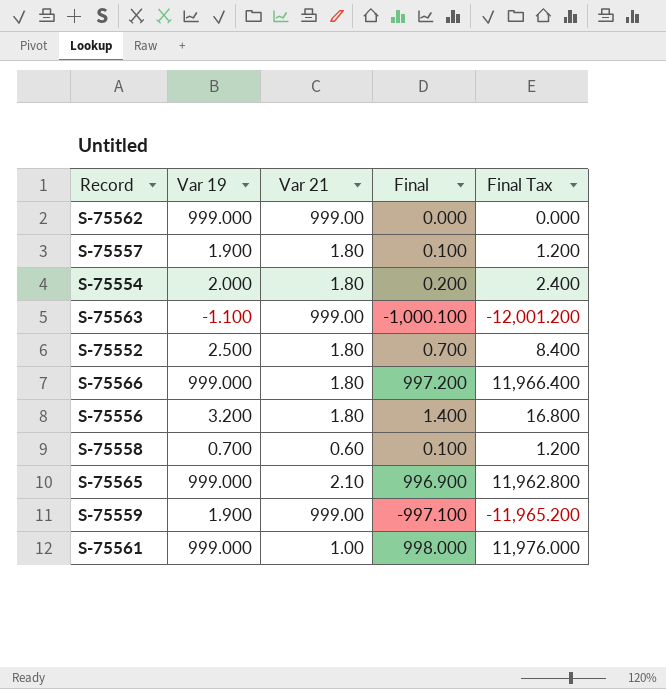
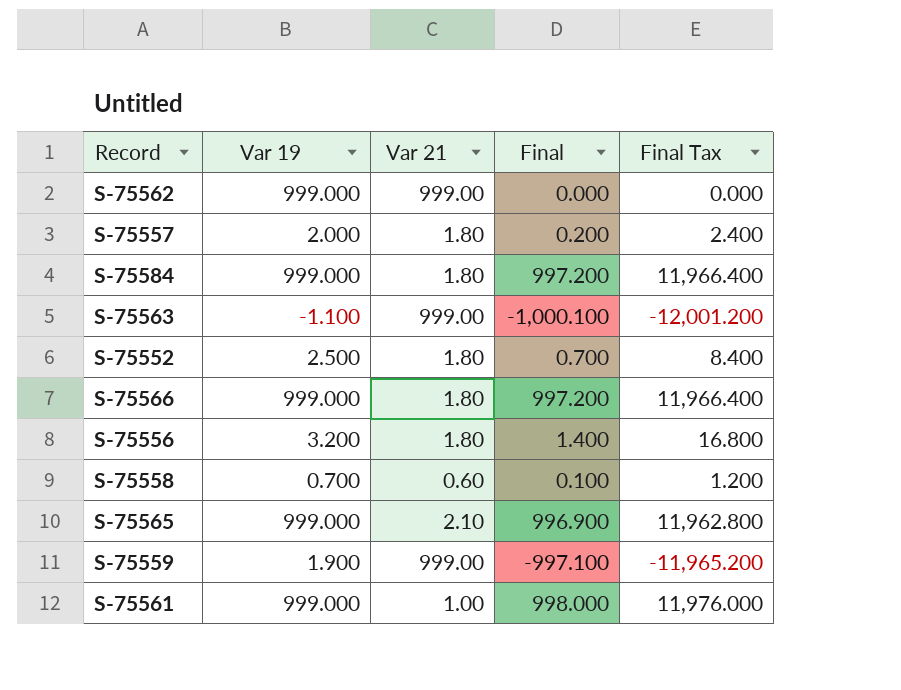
row S-75554: 2.000 | 1.80 | 0.200 | 2.400 -> none
S-75557 | Var 19: 1.900 -> 2.000
S-75557 | Final: 0.100 -> 0.200
S-75557 | Final Tax: 1.200 -> 2.400
row S-75584: none -> 999.000 | 1.80 | 997.200 | 11,966.400

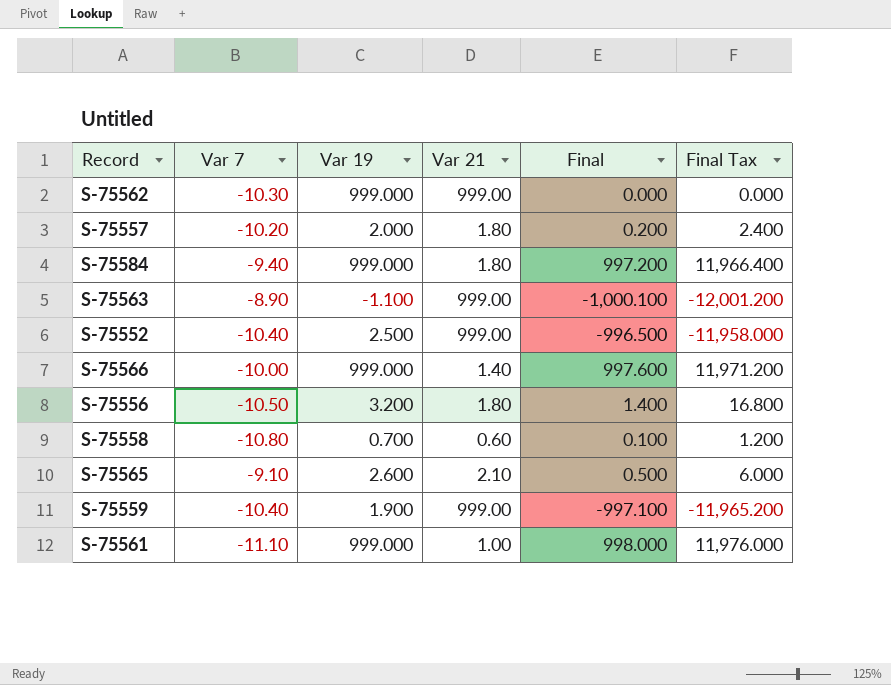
column Var 7 | position: none -> 2
S-75552 | Var 21: 1.80 -> 999.00
S-75552 | Final: 0.700 -> -996.500
S-75552 | Final Tax: 8.400 -> -11,958.000
S-75566 | Var 21: 1.80 -> 1.40
S-75566 | Final: 997.200 -> 997.600
S-75566 | Final Tax: 11,966.400 -> 11,971.200
S-75565 | Var 19: 999.000 -> 2.600
S-75565 | Final: 996.900 -> 0.500
S-75565 | Final Tax: 11,962.800 -> 6.000

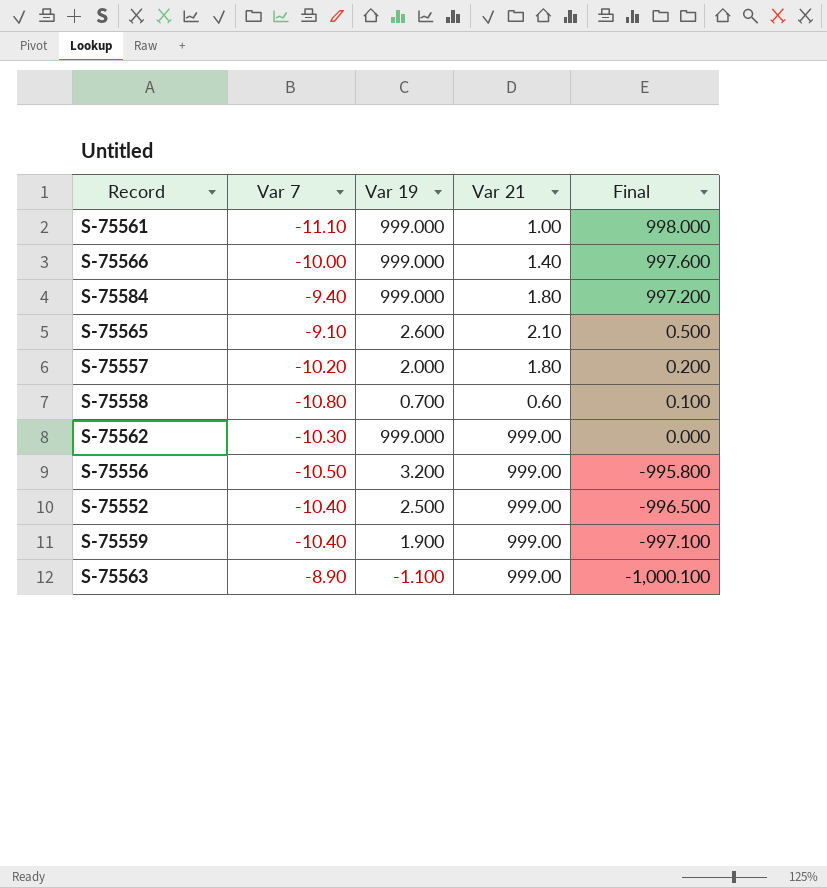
row order: none -> Final descending
column Final Tax | formula: [Final] * 12 -> none
S-75556 | Var 21: 1.80 -> 999.00
S-75556 | Final: 1.400 -> -995.800

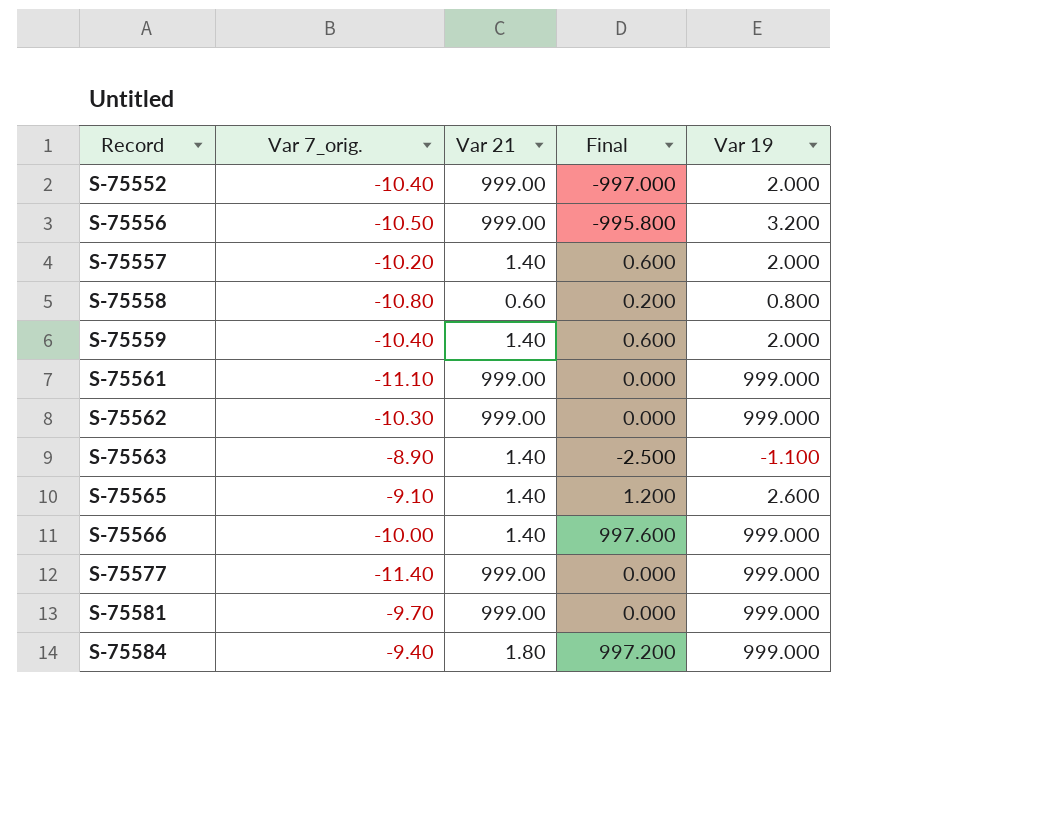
row order: Final descending -> Record ascending
column name: Var 7 -> Var 7_orig.
column Var 19 | position: 3 -> 5
S-75552 | Final: -996.500 -> -997.000
S-75552 | Var 19: 2.500 -> 2.000
S-75557 | Var 21: 1.80 -> 1.40
S-75557 | Final: 0.200 -> 0.600
S-75558 | Final: 0.100 -> 0.200
S-75558 | Var 19: 0.700 -> 0.800
S-75559 | Var 21: 999.00 -> 1.40
S-75559 | Final: -997.100 -> 0.600
S-75559 | Var 19: 1.900 -> 2.000
S-75561 | Var 21: 1.00 -> 999.00
S-75561 | Final: 998.000 -> 0.000
S-75563 | Var 21: 999.00 -> 1.40
S-75563 | Final: -1,000.100 -> -2.500
S-75565 | Var 21: 2.10 -> 1.40
S-75565 | Final: 0.500 -> 1.200
row S-75577: none -> -11.40 | 999.00 | 0.000 | 999.000
row S-75581: none -> -9.70 | 999.00 | 0.000 | 999.000

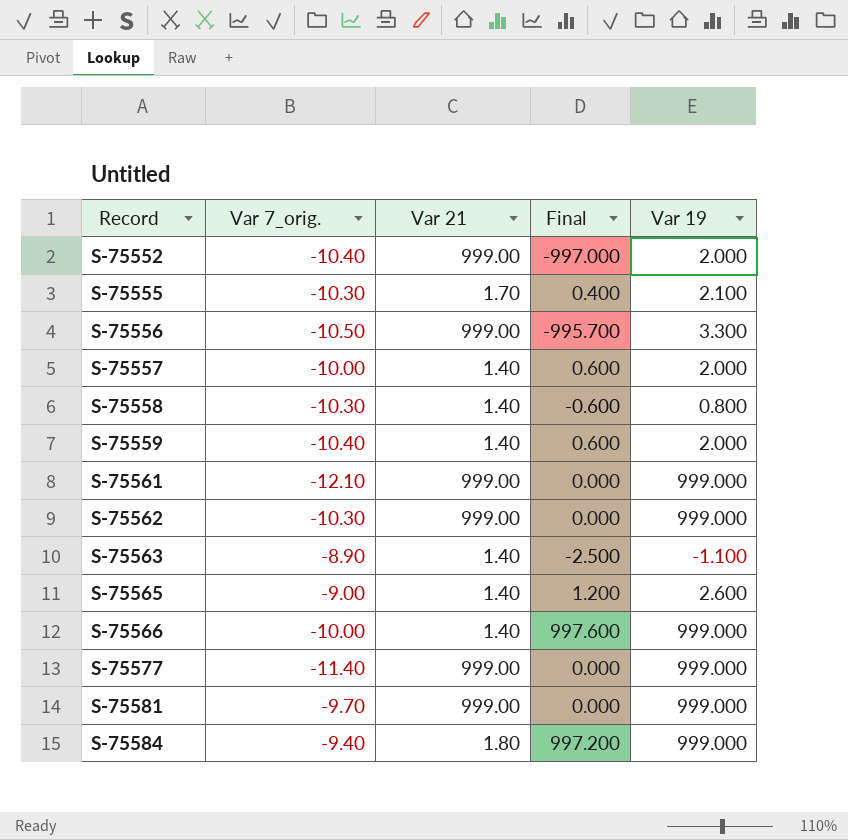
row S-75555: none -> -10.30 | 1.70 | 0.400 | 2.100
S-75556 | Final: -995.800 -> -995.700
S-75556 | Var 19: 3.200 -> 3.300
S-75557 | Var 7_orig.: -10.20 -> -10.00
S-75558 | Var 7_orig.: -10.80 -> -10.30
S-75558 | Var 21: 0.60 -> 1.40
S-75558 | Final: 0.200 -> -0.600
S-75561 | Var 7_orig.: -11.10 -> -12.10
S-75565 | Var 7_orig.: -9.10 -> -9.00

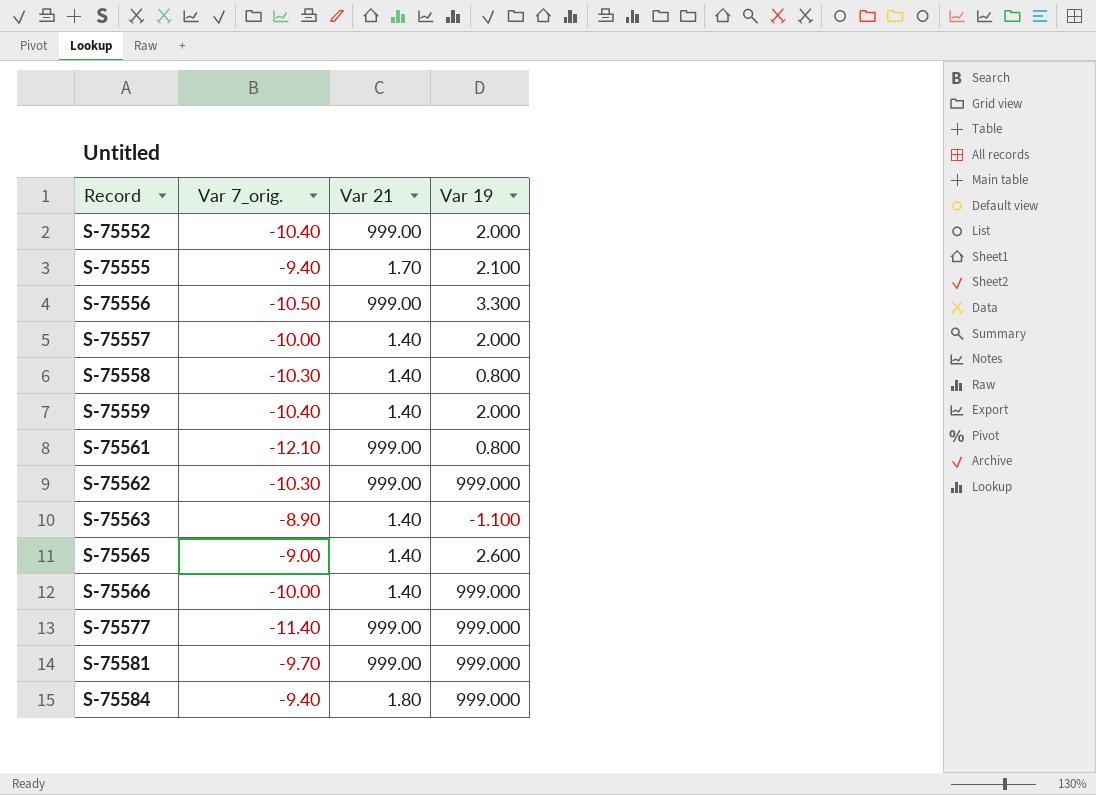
column Final | formula: [Var 19] - [Var 21] -> none
S-75555 | Var 7_orig.: -10.30 -> -9.40
S-75561 | Var 19: 999.000 -> 0.800

